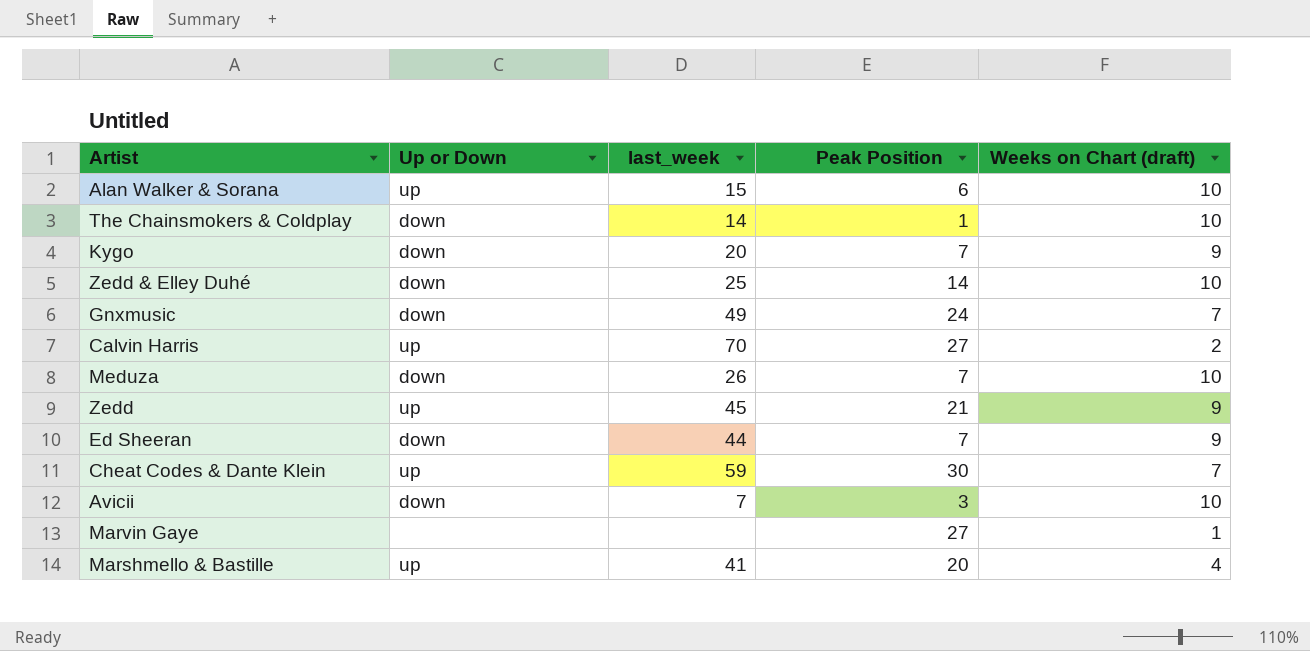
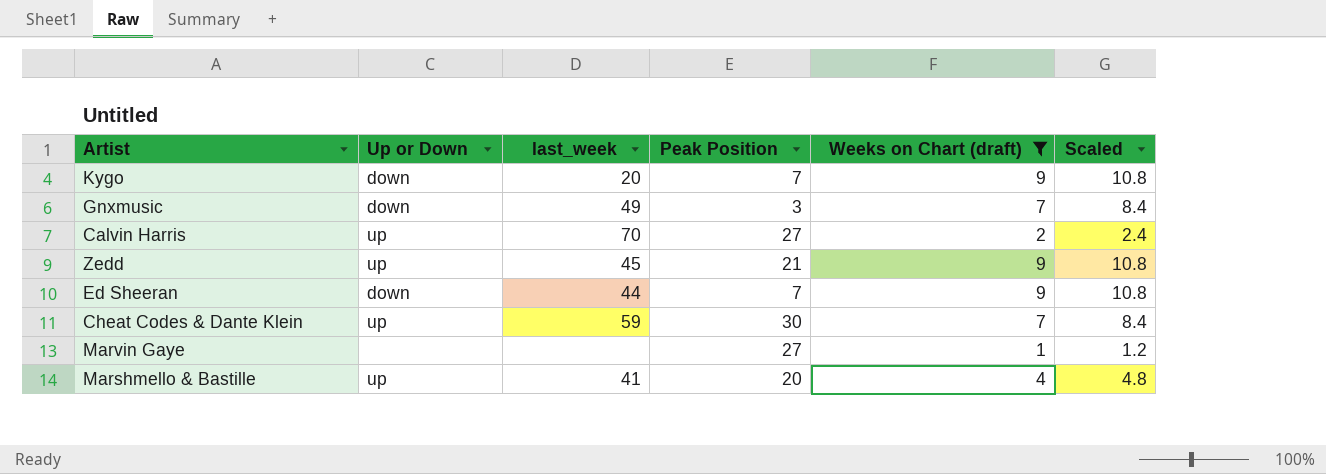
filter: none -> Weeks on Chart (draft) != 10
column Scaled | formula: none -> [Weeks on Chart (draft)] * 1.2
Gnxmusic | Peak Position: 24 -> 3

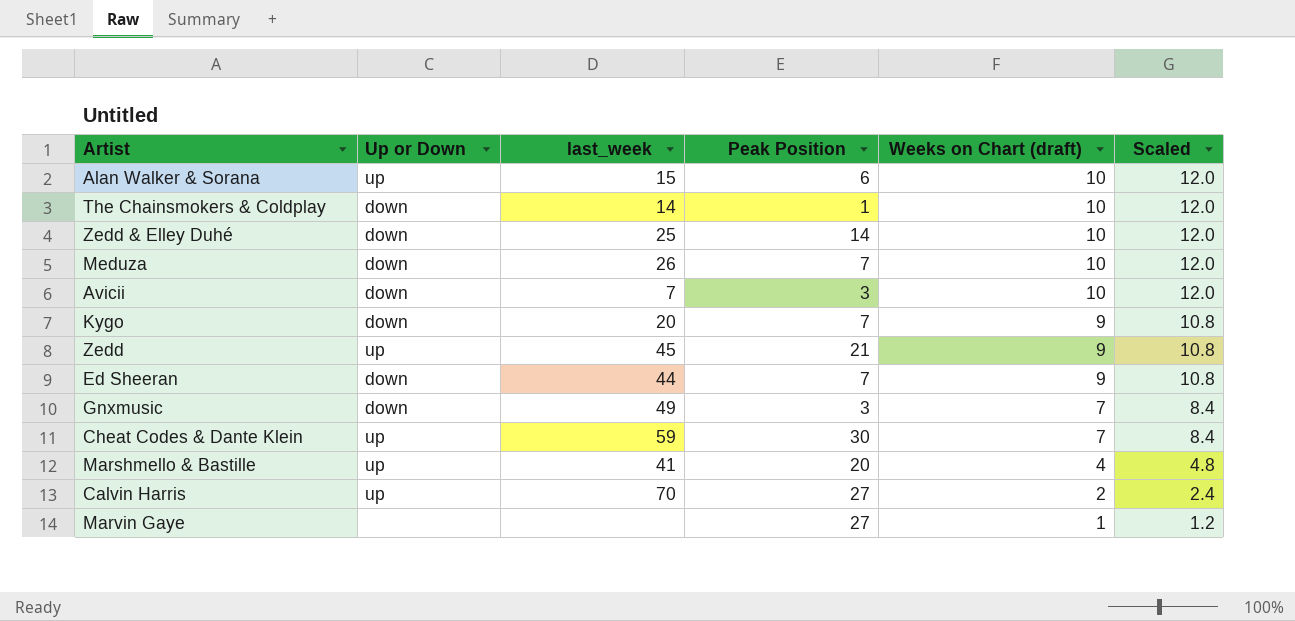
filter: Weeks on Chart (draft) != 10 -> none
row order: none -> Weeks on Chart (draft) descending

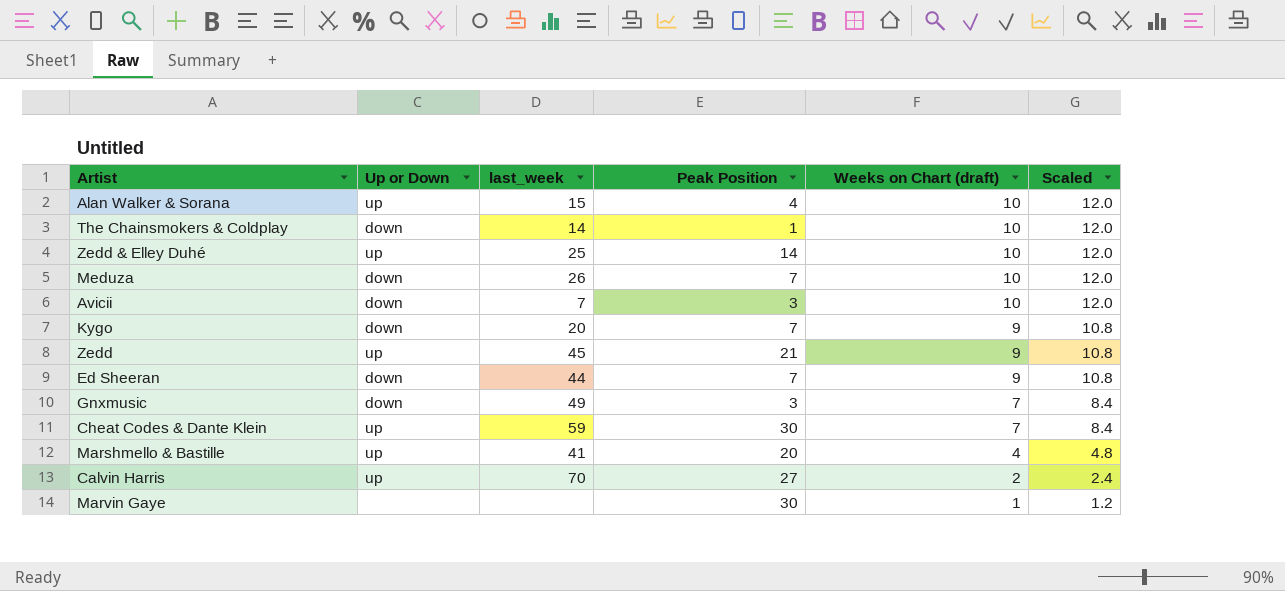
Alan Walker & Sorana | Peak Position: 6 -> 4
Zedd & Elley Duhé | Up or Down: down -> up
Marvin Gaye | Peak Position: 27 -> 30

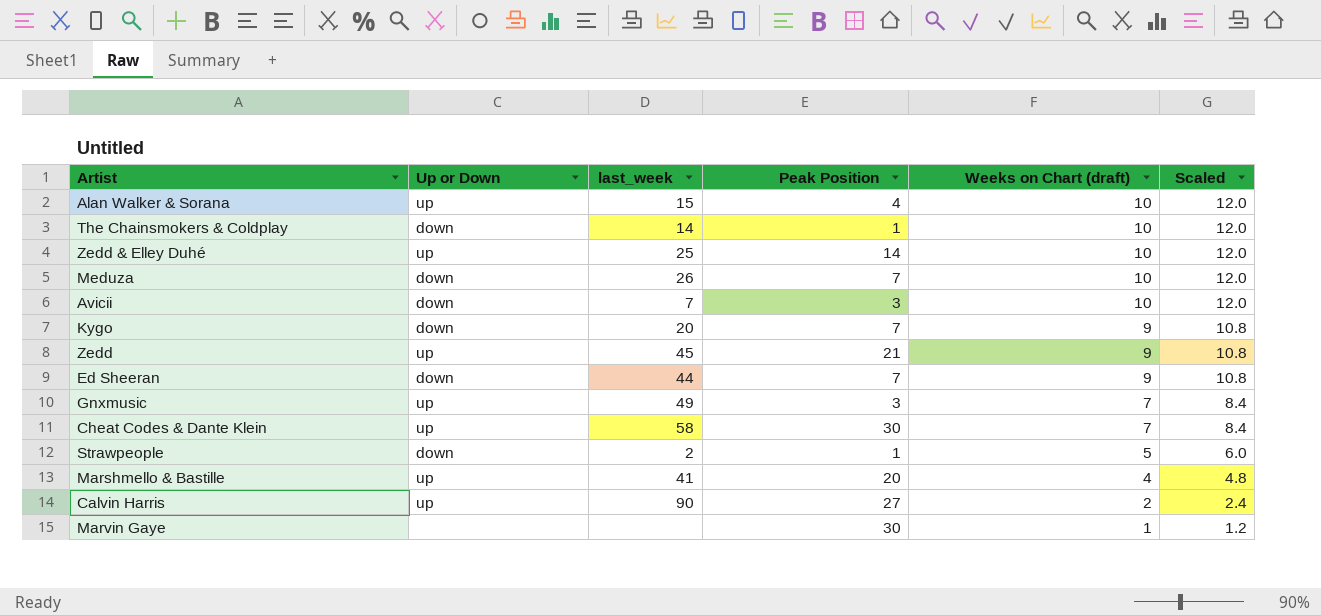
Gnxmusic | Up or Down: down -> up
Cheat Codes & Dante Klein | last_week: 59 -> 58
row Strawpeople: none -> down | 2 | 1 | 5 | 6.0
Calvin Harris | last_week: 70 -> 90

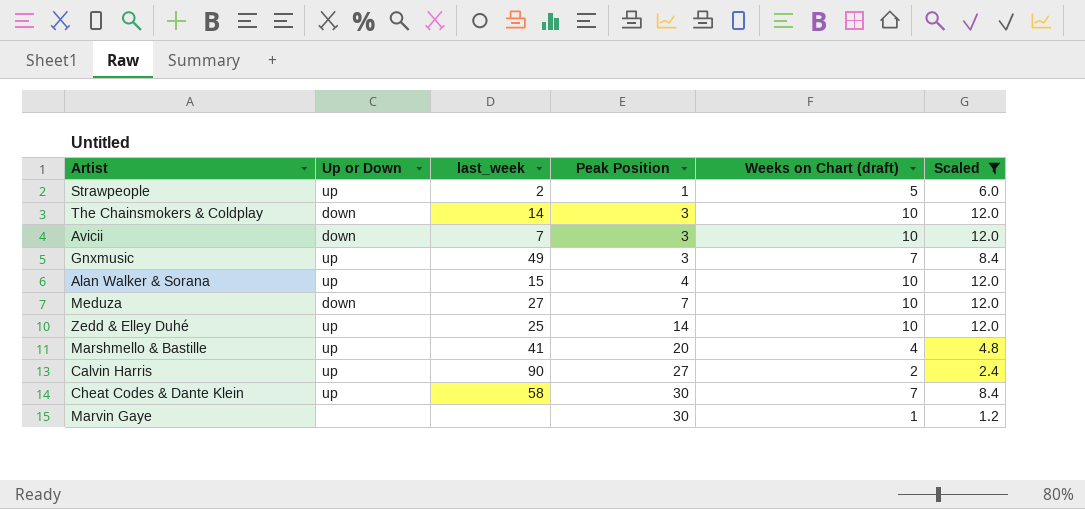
filter: none -> Scaled != 10.8
row order: Weeks on Chart (draft) descending -> Peak Position ascending
Strawpeople | Up or Down: down -> up
The Chainsmokers & Coldplay | Peak Position: 1 -> 3
Meduza | last_week: 26 -> 27

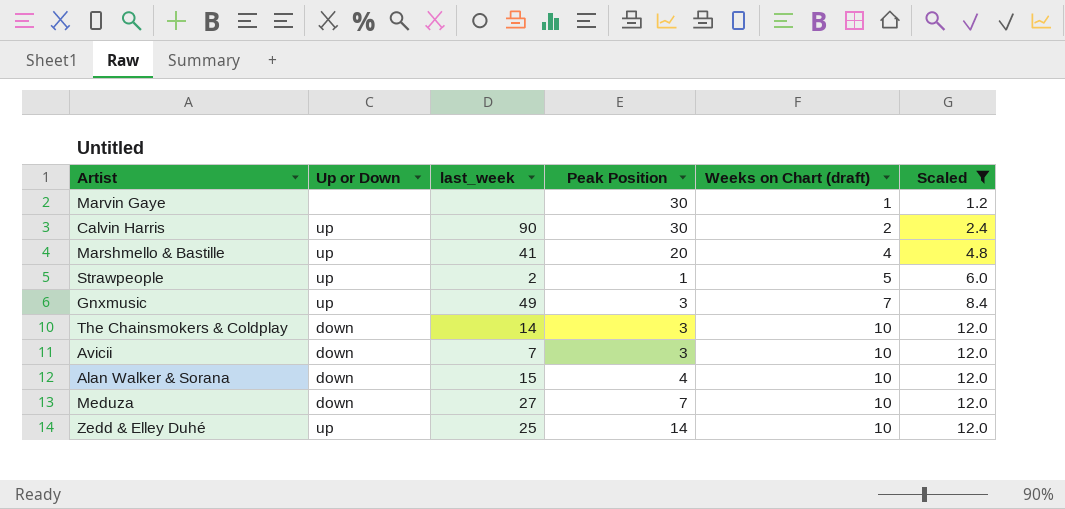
row order: Peak Position ascending -> Weeks on Chart (draft) ascending
row Cheat Codes & Dante Klein: up | 58 | 30 | 7 | 8.4 -> none
Calvin Harris | Peak Position: 27 -> 30
Alan Walker & Sorana | Up or Down: up -> down

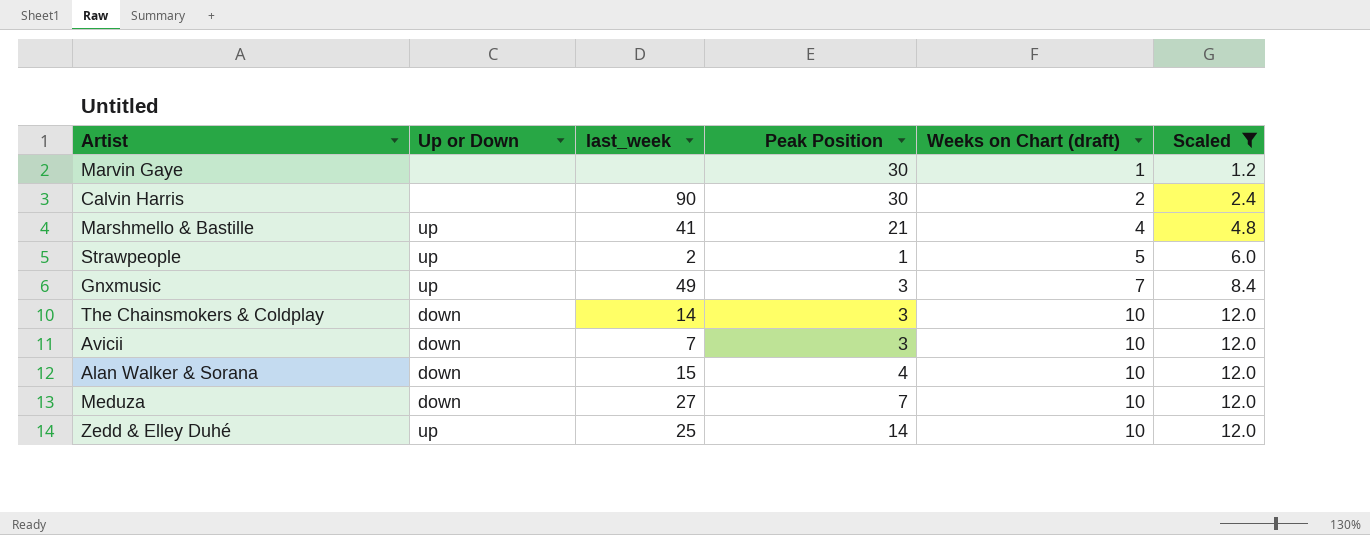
Calvin Harris | Up or Down: up -> none
Marshmello & Bastille | Peak Position: 20 -> 21

